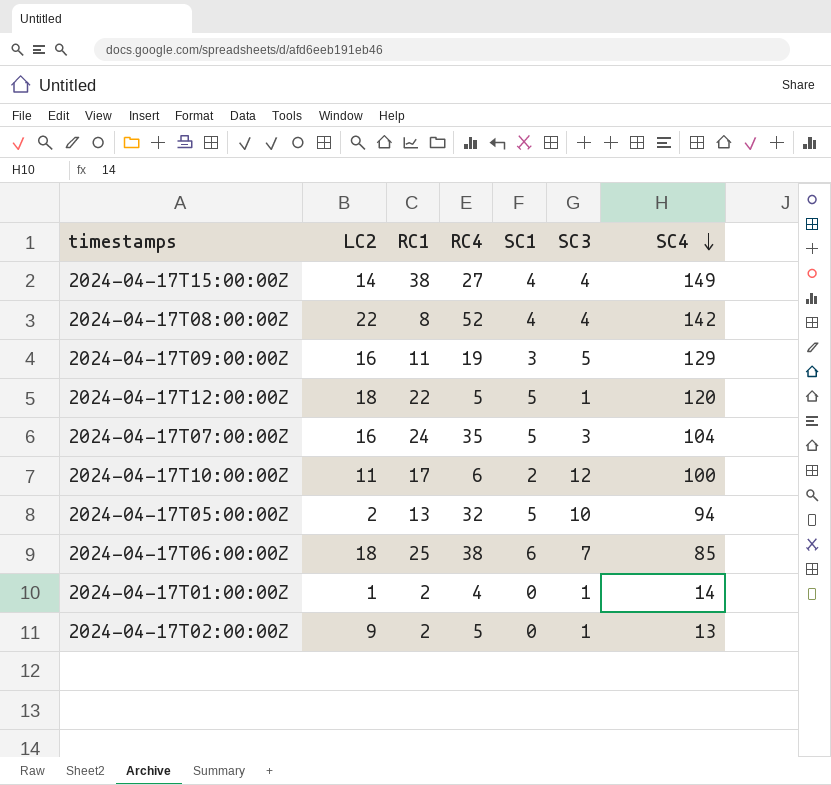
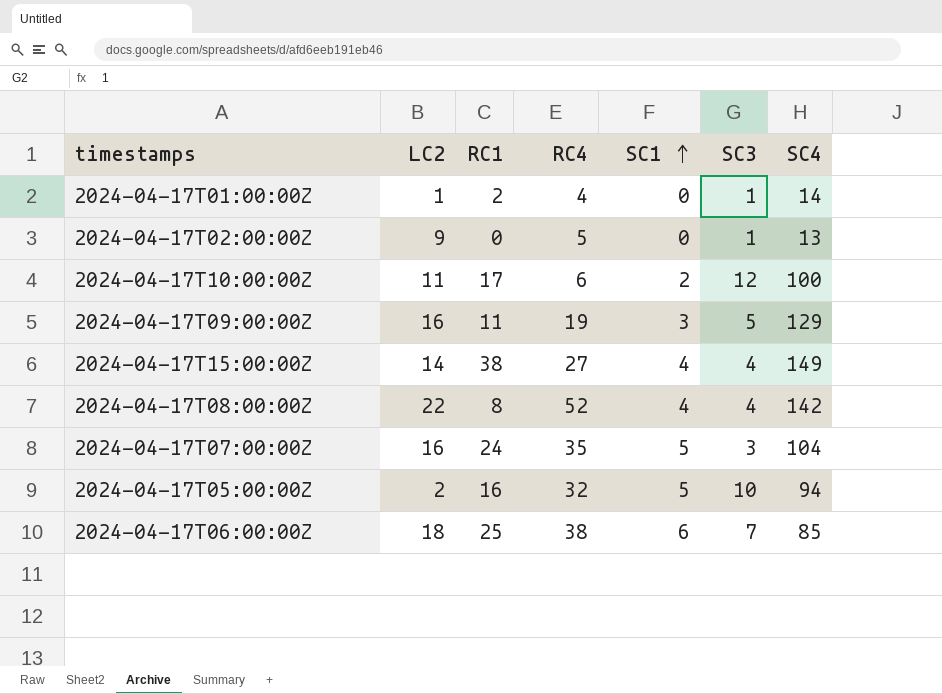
row order: SC4 descending -> SC1 ascending
row 2024-04-17T12:00:00Z: 18 | 22 | 5 | 5 | 1 | 120 -> none
2024-04-17T02:00:00Z | RC1: 2 -> 0
2024-04-17T05:00:00Z | RC1: 13 -> 16

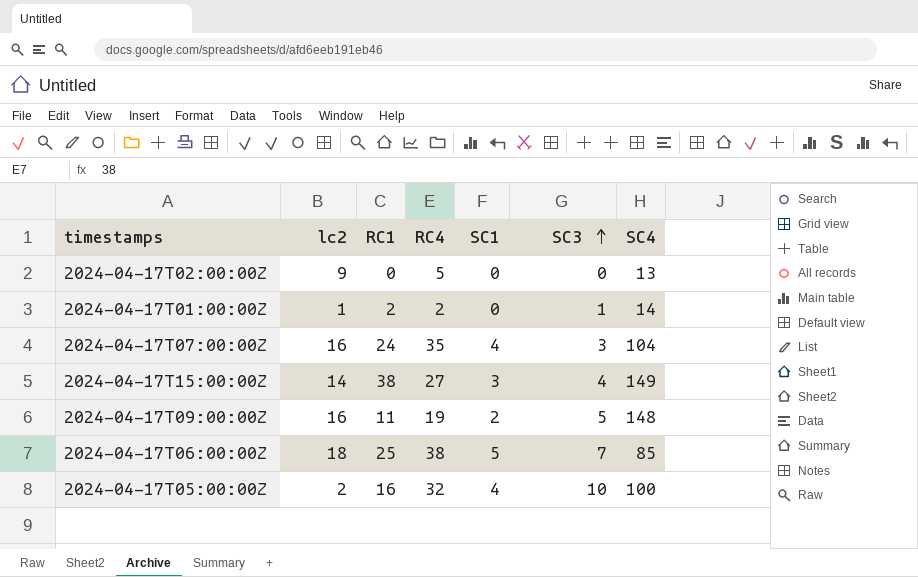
row order: SC1 ascending -> SC3 ascending
column name: LC2 -> lc2
row 2024-04-17T10:00:00Z: 11 | 17 | 6 | 2 | 12 | 100 -> none
row 2024-04-17T08:00:00Z: 22 | 8 | 52 | 4 | 4 | 142 -> none
2024-04-17T02:00:00Z | SC3: 1 -> 0
2024-04-17T01:00:00Z | RC4: 4 -> 2
2024-04-17T07:00:00Z | SC1: 5 -> 4
2024-04-17T15:00:00Z | SC1: 4 -> 3
2024-04-17T09:00:00Z | SC1: 3 -> 2
2024-04-17T09:00:00Z | SC4: 129 -> 148
2024-04-17T06:00:00Z | SC1: 6 -> 5
2024-04-17T05:00:00Z | SC1: 5 -> 4
2024-04-17T05:00:00Z | SC4: 94 -> 100

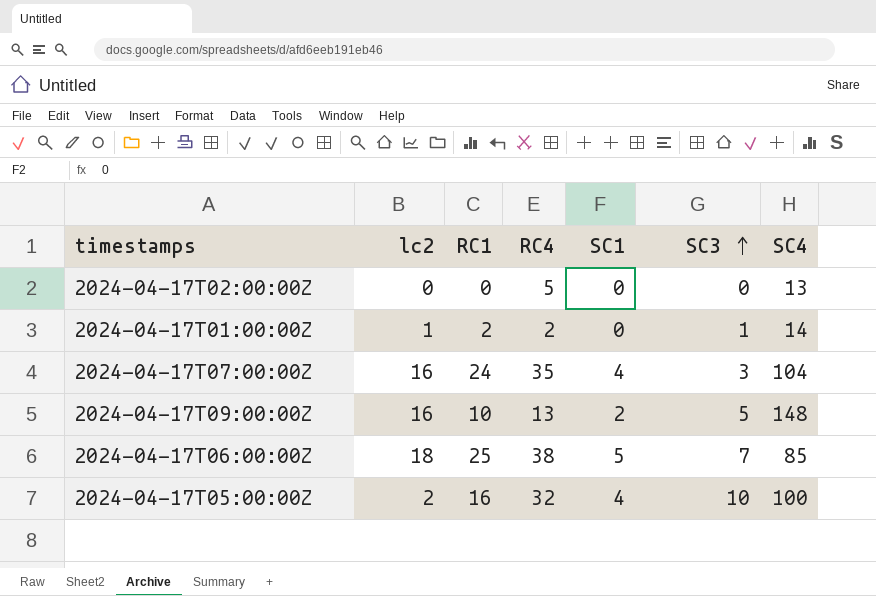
row 2024-04-17T15:00:00Z: 14 | 38 | 27 | 3 | 4 | 149 -> none
2024-04-17T02:00:00Z | lc2: 9 -> 0
2024-04-17T09:00:00Z | RC1: 11 -> 10
2024-04-17T09:00:00Z | RC4: 19 -> 13

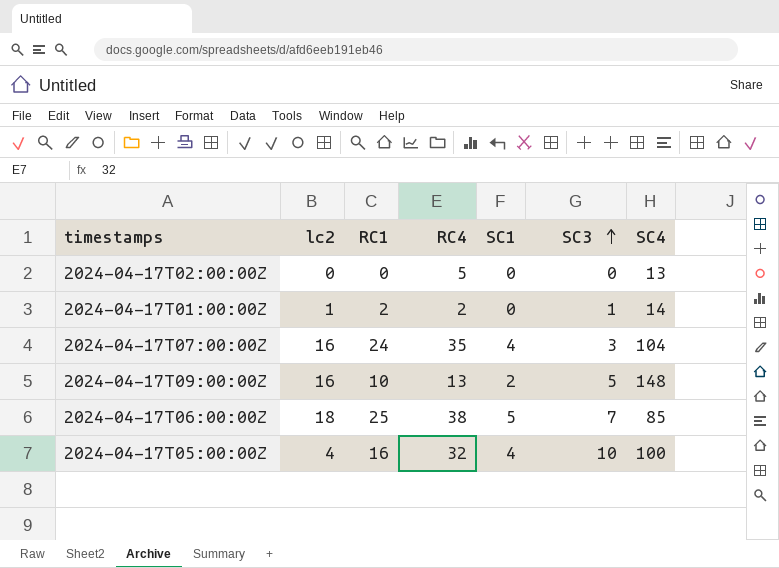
2024-04-17T05:00:00Z | lc2: 2 -> 4

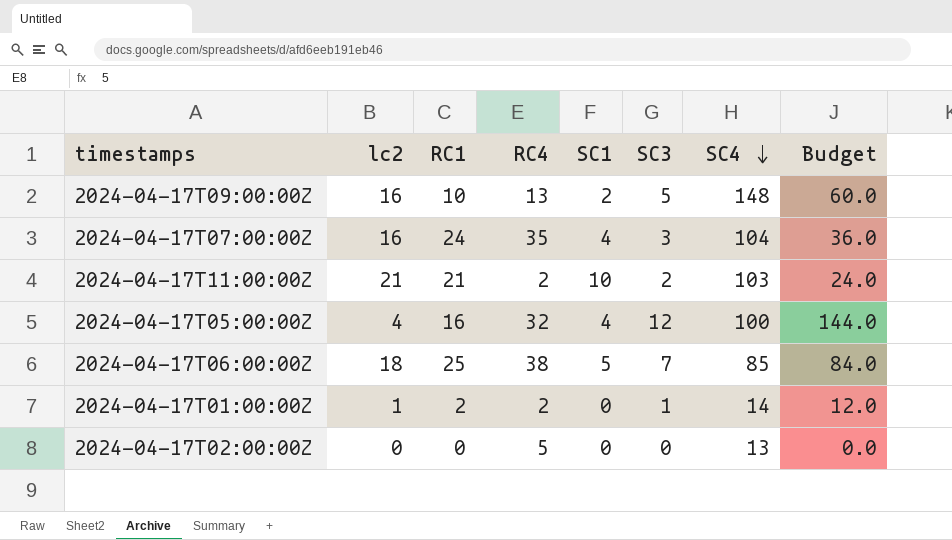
row order: SC3 ascending -> SC4 descending
column Budget | formula: none -> [SC3] * 12
row 2024-04-17T11:00:00Z: none -> 21 | 21 | 2 | 10 | 2 | 103 | 24.0
2024-04-17T05:00:00Z | SC3: 10 -> 12

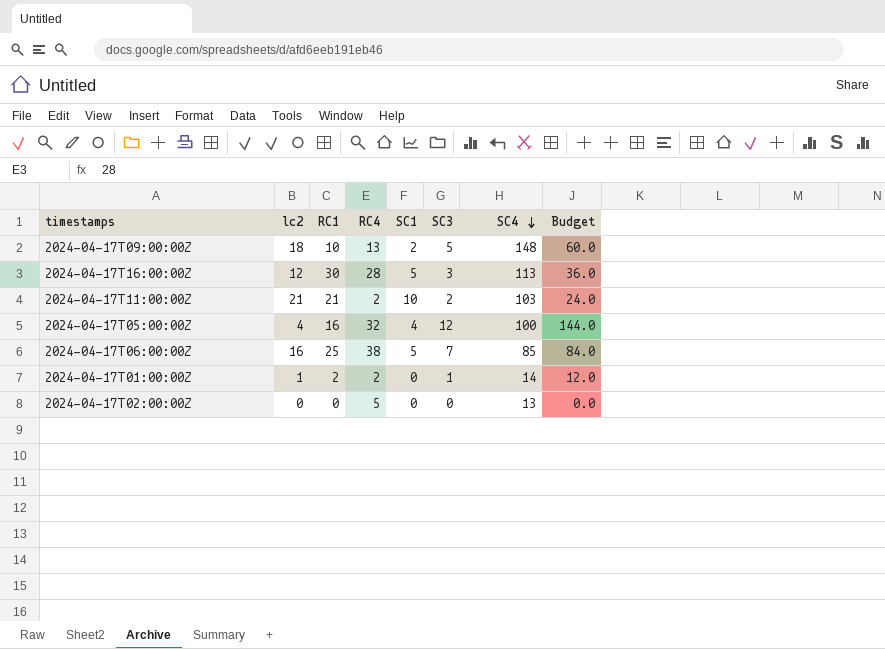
row 2024-04-17T07:00:00Z: 16 | 24 | 35 | 4 | 3 | 104 | 36.0 -> none
2024-04-17T09:00:00Z | lc2: 16 -> 18
row 2024-04-17T16:00:00Z: none -> 12 | 30 | 28 | 5 | 3 | 113 | 36.0
2024-04-17T06:00:00Z | lc2: 18 -> 16

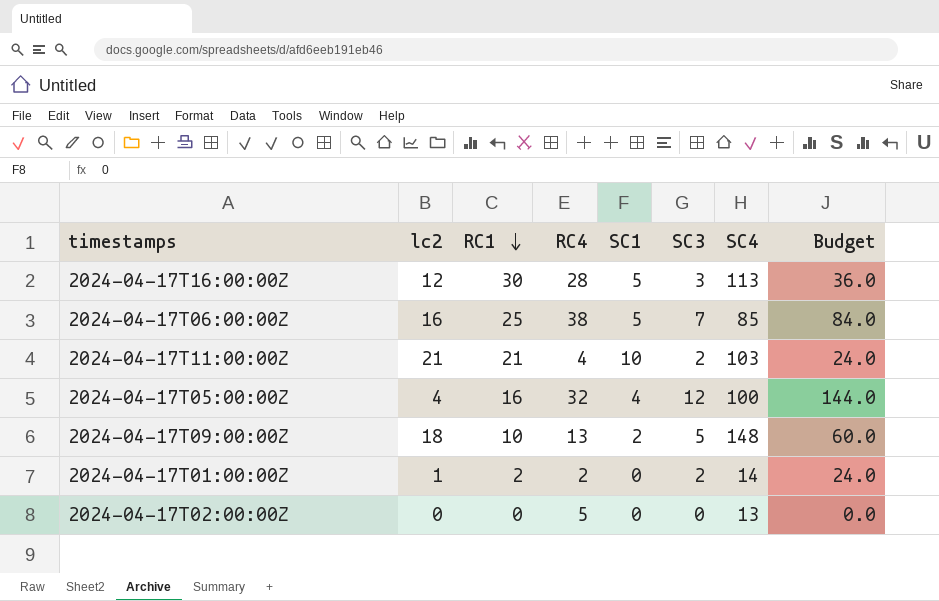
row order: SC4 descending -> RC1 descending
2024-04-17T11:00:00Z | RC4: 2 -> 4
2024-04-17T01:00:00Z | SC3: 1 -> 2
2024-04-17T01:00:00Z | Budget: 12.0 -> 24.0

